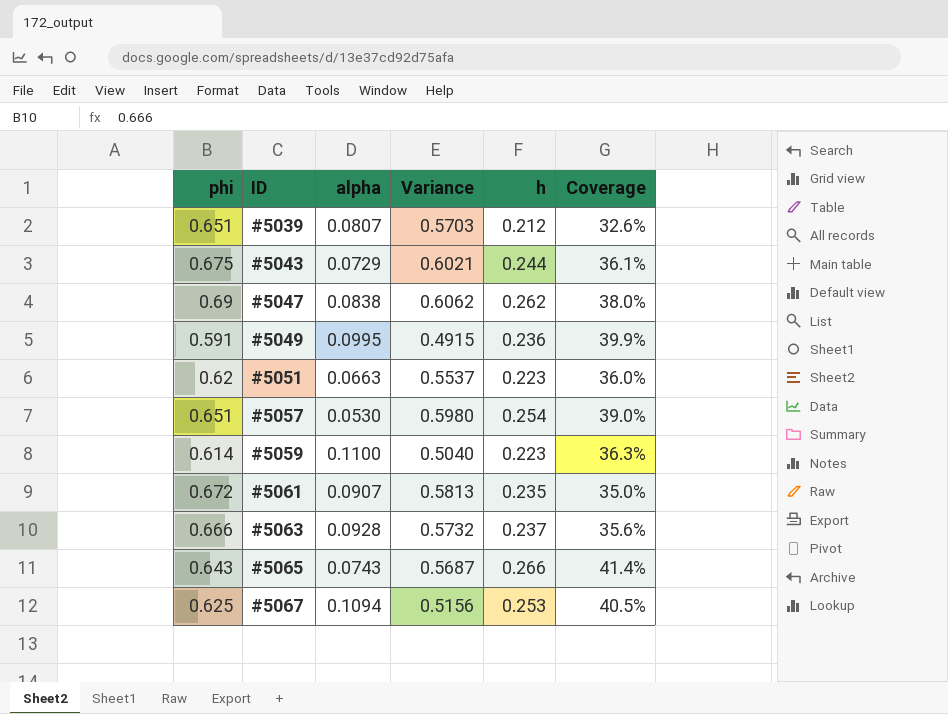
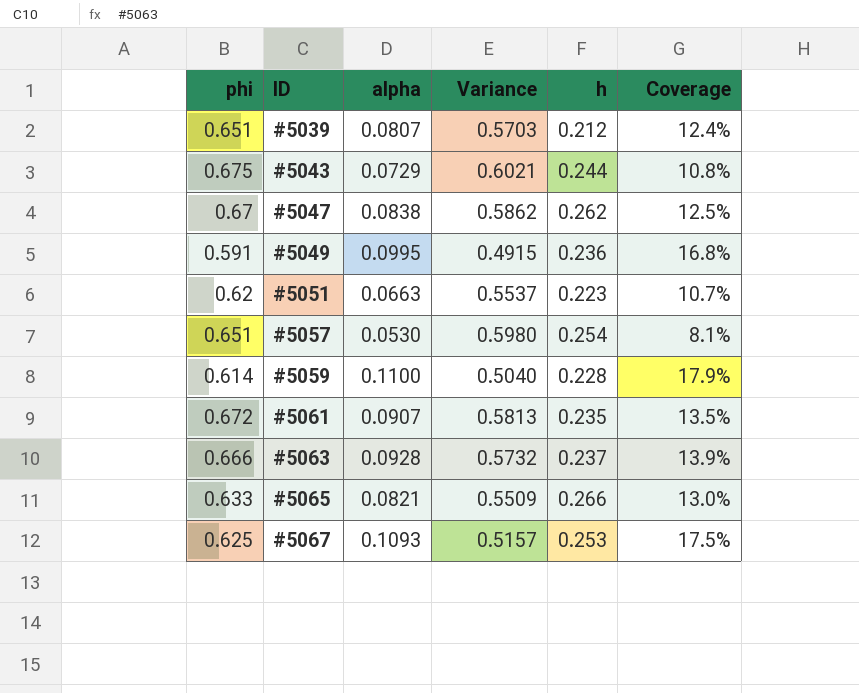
column Coverage | formula: [h] / [phi] -> [alpha] / [phi]
#5047 | phi: 0.69 -> 0.67
#5047 | Variance: 0.6062 -> 0.5862
#5059 | h: 0.223 -> 0.228
#5065 | phi: 0.643 -> 0.633
#5065 | alpha: 0.0743 -> 0.0821
#5065 | Variance: 0.5687 -> 0.5509
#5067 | alpha: 0.1094 -> 0.1093
#5067 | Variance: 0.5156 -> 0.5157

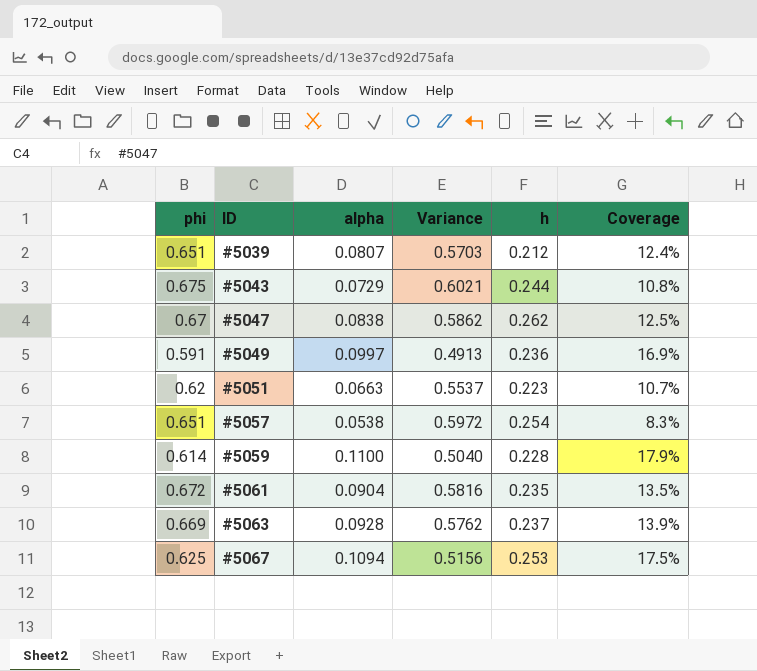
row #5065: 0.633 | 0.0821 | 0.5509 | 0.266 | 13.0% -> none
#5049 | alpha: 0.0995 -> 0.0997
#5049 | Variance: 0.4915 -> 0.4913
#5049 | Coverage: 16.8% -> 16.9%
#5057 | alpha: 0.0530 -> 0.0538
#5057 | Variance: 0.5980 -> 0.5972
#5057 | Coverage: 8.1% -> 8.3%
#5061 | alpha: 0.0907 -> 0.0904
#5061 | Variance: 0.5813 -> 0.5816
#5063 | phi: 0.666 -> 0.669
#5063 | Variance: 0.5732 -> 0.5762
#5067 | alpha: 0.1093 -> 0.1094
#5067 | Variance: 0.5157 -> 0.5156

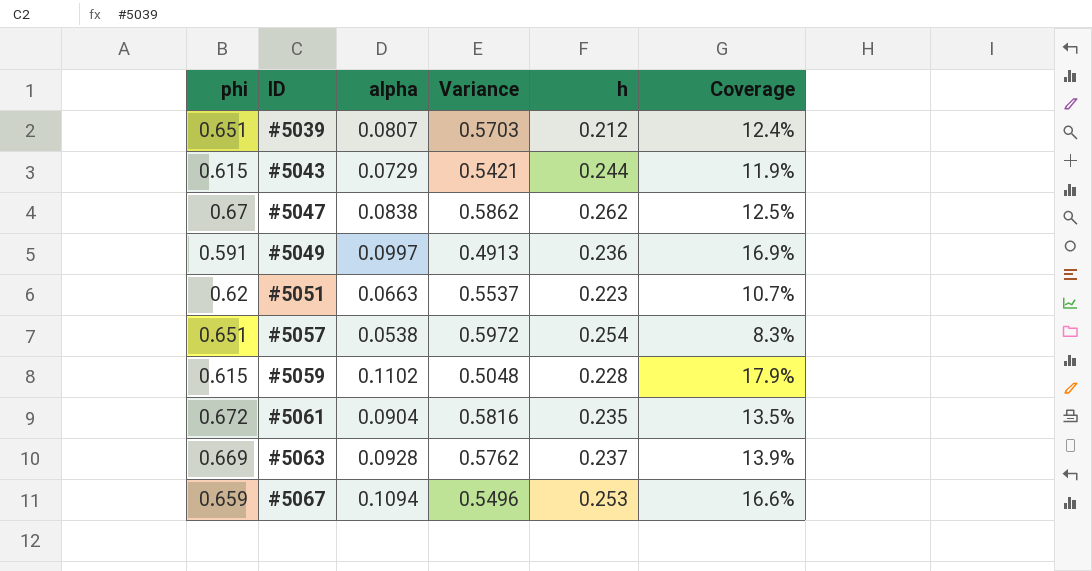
#5043 | phi: 0.675 -> 0.615
#5043 | Variance: 0.6021 -> 0.5421
#5043 | Coverage: 10.8% -> 11.9%
#5059 | phi: 0.614 -> 0.615
#5059 | alpha: 0.1100 -> 0.1102
#5059 | Variance: 0.5040 -> 0.5048
#5067 | phi: 0.625 -> 0.659
#5067 | Variance: 0.5156 -> 0.5496
#5067 | Coverage: 17.5% -> 16.6%

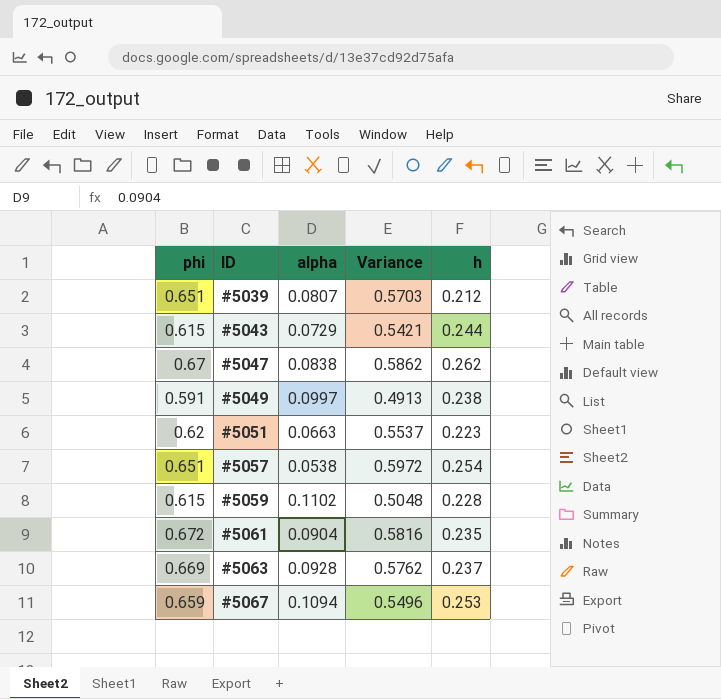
column Coverage | formula: [alpha] / [phi] -> none
#5049 | h: 0.236 -> 0.238

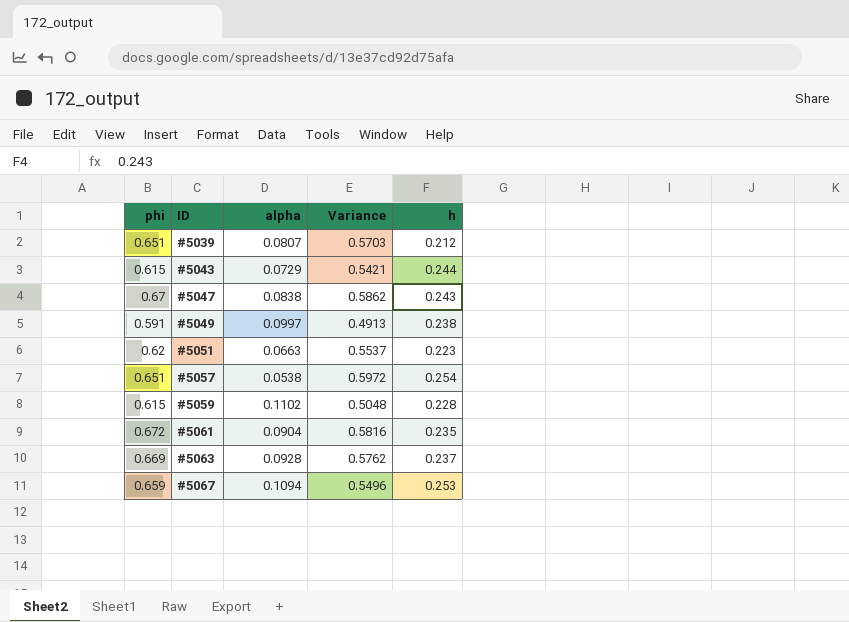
#5047 | h: 0.262 -> 0.243

